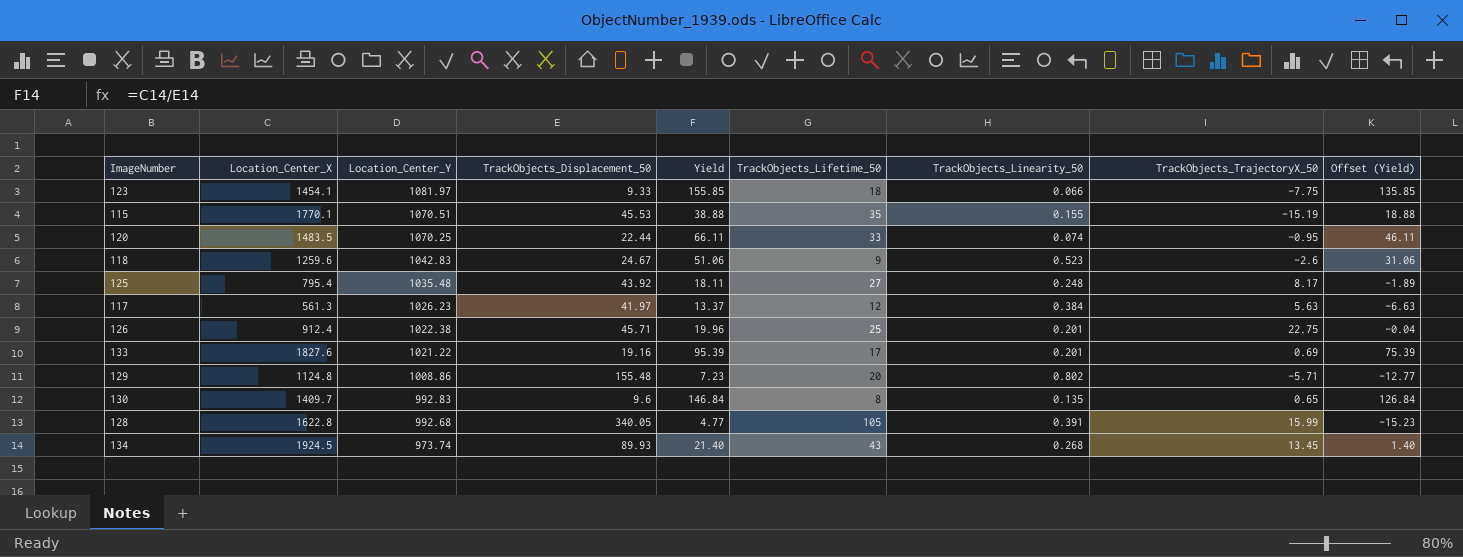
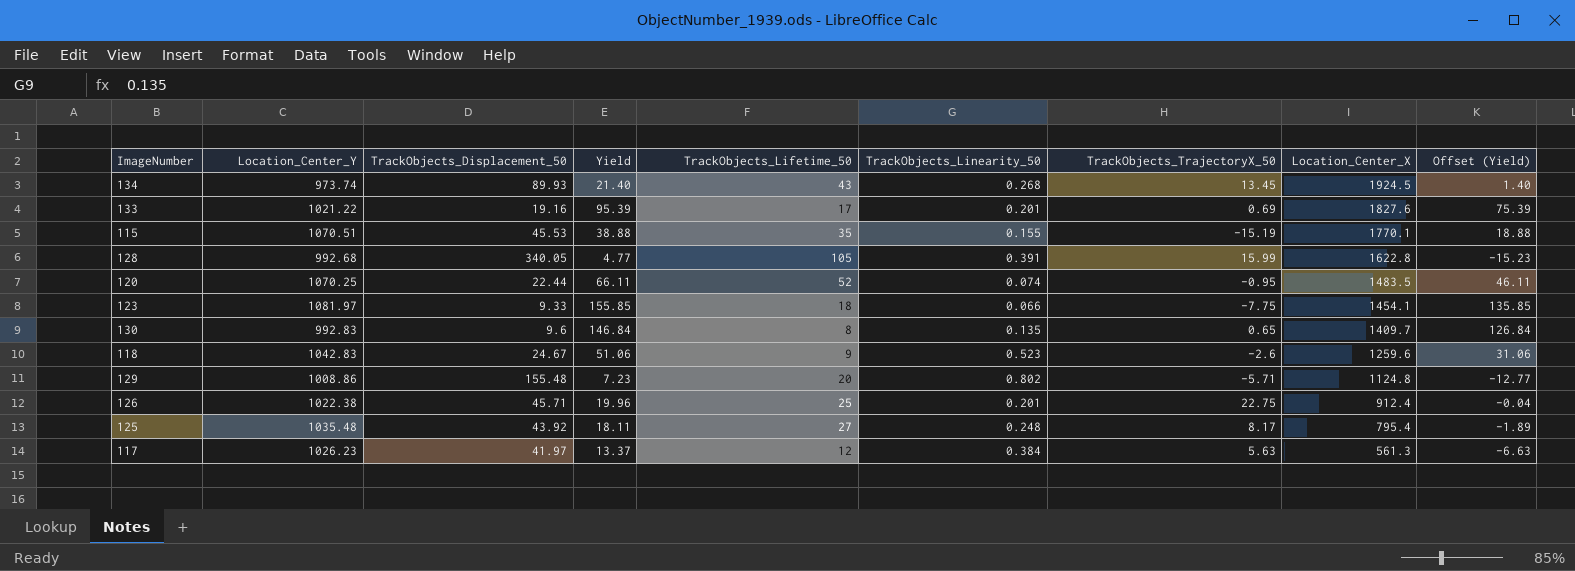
row order: Location_Center_Y descending -> Location_Center_X descending
column Location_Center_X | position: 2 -> 8
120 | TrackObjects_Lifetime_50: 33 -> 52

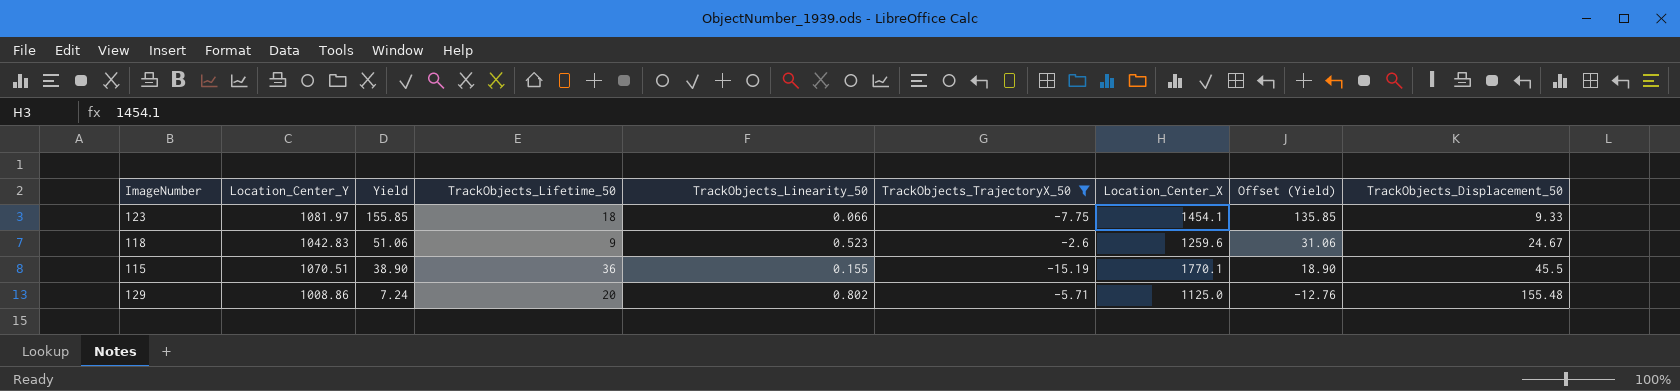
filter: none -> TrackObjects_TrajectoryX_50 <= -2.6
row order: Location_Center_X descending -> Yield descending
column TrackObjects_Displacement_50 | position: 3 -> 9
115 | Yield: 38.88 -> 38.90
115 | TrackObjects_Lifetime_50: 35 -> 36
115 | Offset (Yield): 18.88 -> 18.90
115 | TrackObjects_Displacement_50: 45.53 -> 45.5
129 | Yield: 7.23 -> 7.24
129 | Location_Center_X: 1124.8 -> 1125.0
129 | Offset (Yield): -12.77 -> -12.76

